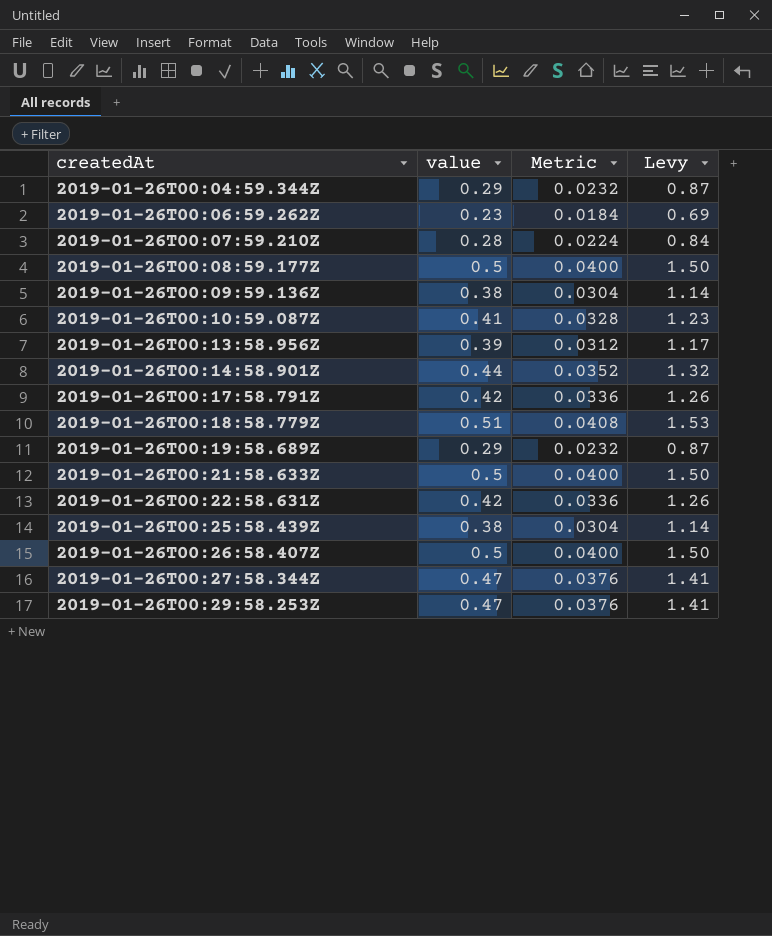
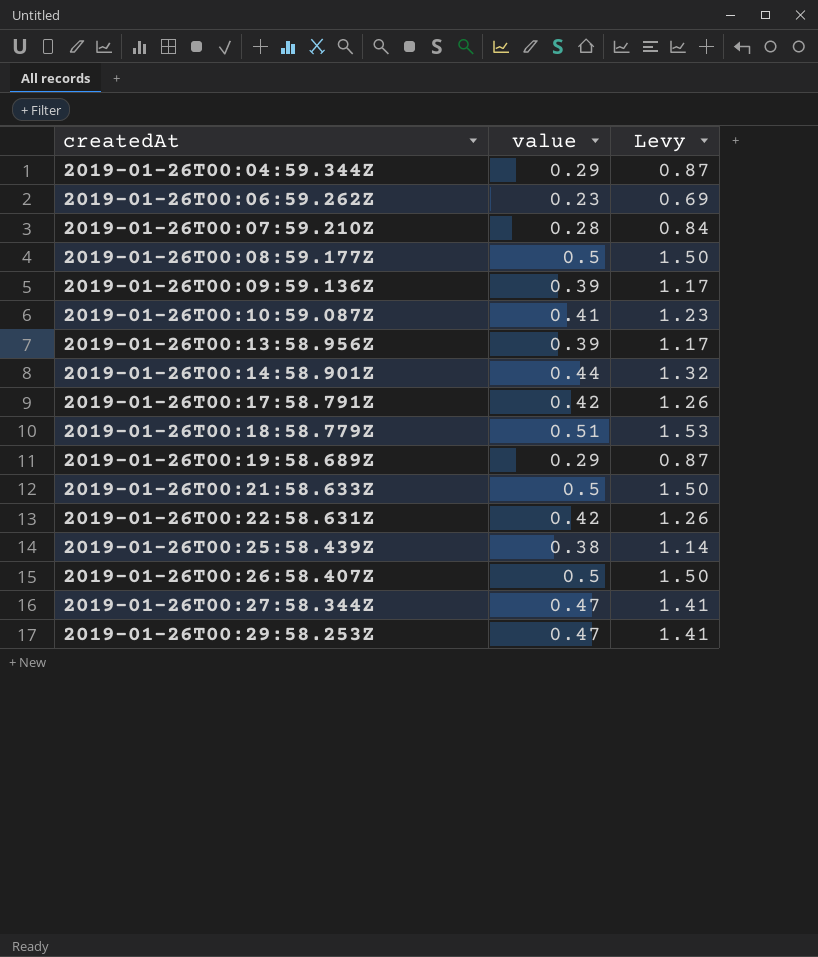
column Metric | formula: [value] * 0.08 -> none
2019-01-26T00:09:59.136Z | value: 0.38 -> 0.39
2019-01-26T00:09:59.136Z | Levy: 1.14 -> 1.17

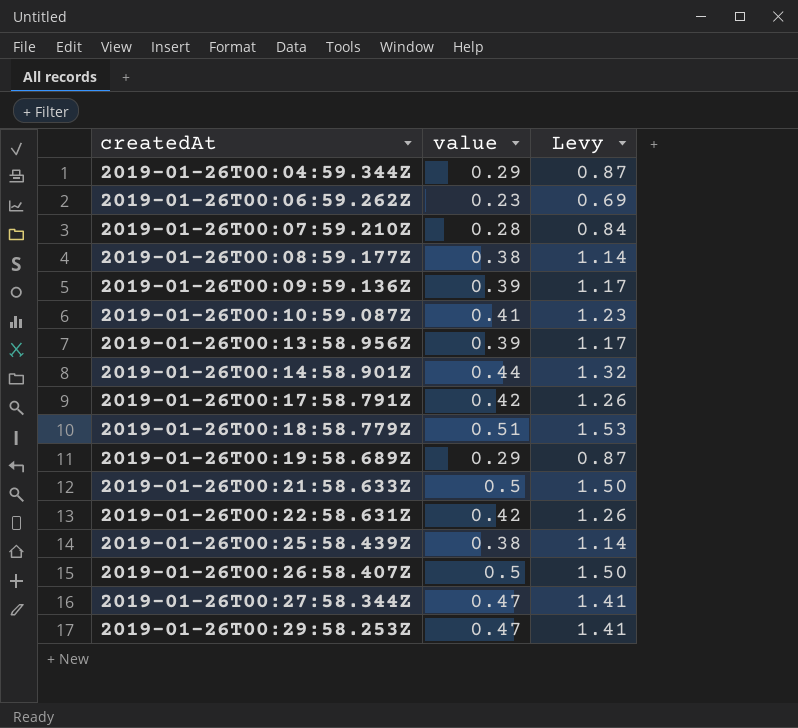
2019-01-26T00:08:59.177Z | value: 0.5 -> 0.38
2019-01-26T00:08:59.177Z | Levy: 1.50 -> 1.14

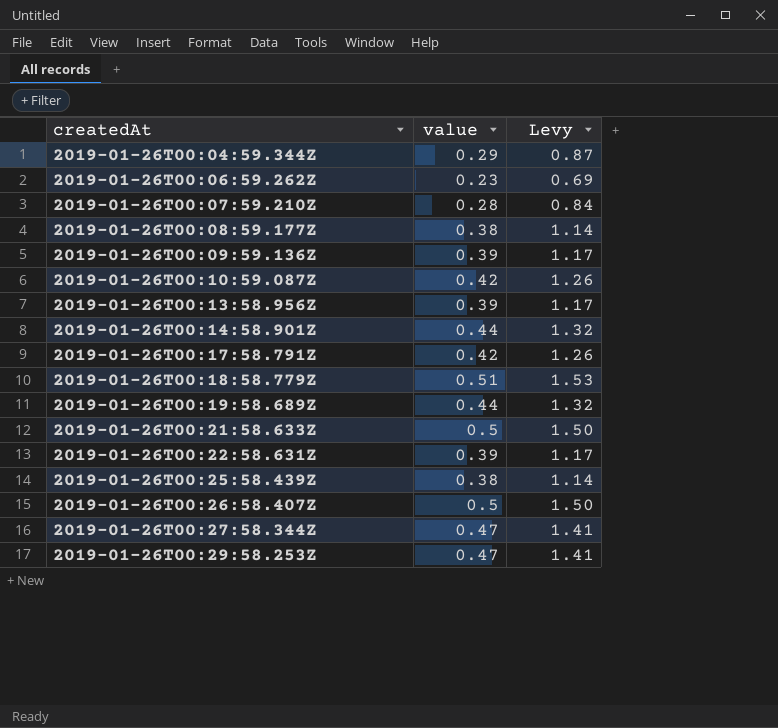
2019-01-26T00:10:59.087Z | value: 0.41 -> 0.42
2019-01-26T00:10:59.087Z | Levy: 1.23 -> 1.26
2019-01-26T00:19:58.689Z | value: 0.29 -> 0.44
2019-01-26T00:19:58.689Z | Levy: 0.87 -> 1.32
2019-01-26T00:22:58.631Z | value: 0.42 -> 0.39
2019-01-26T00:22:58.631Z | Levy: 1.26 -> 1.17

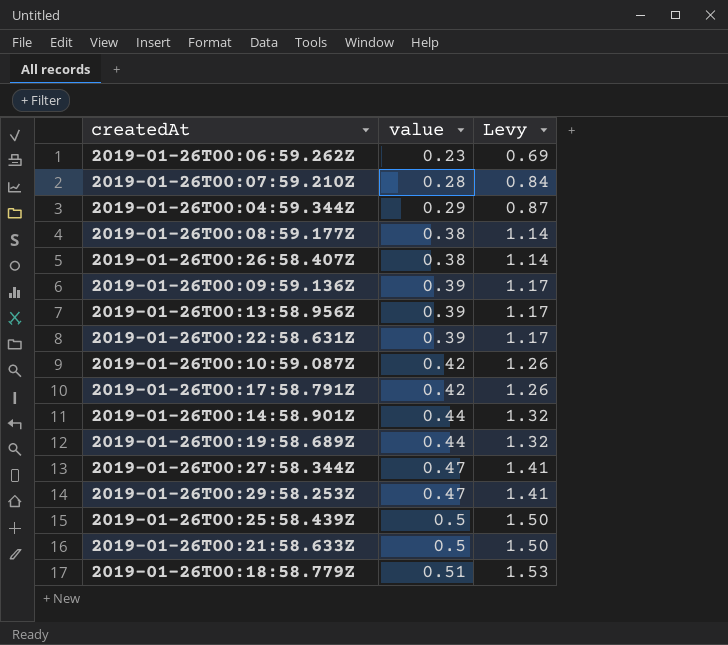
row order: createdAt ascending -> value ascending
2019-01-26T00:26:58.407Z | value: 0.5 -> 0.38
2019-01-26T00:26:58.407Z | Levy: 1.50 -> 1.14
2019-01-26T00:25:58.439Z | value: 0.38 -> 0.5
2019-01-26T00:25:58.439Z | Levy: 1.14 -> 1.50

